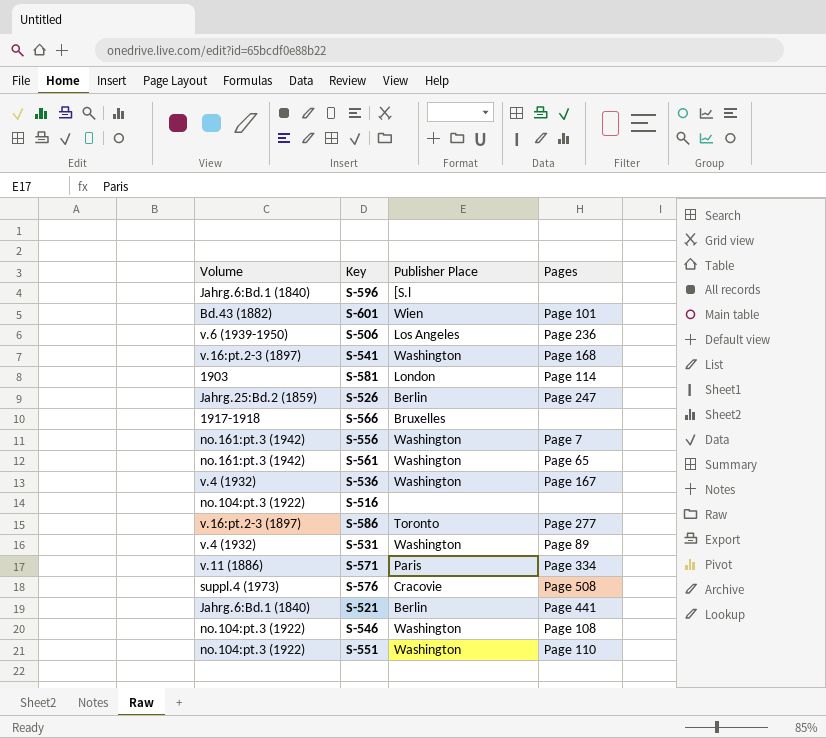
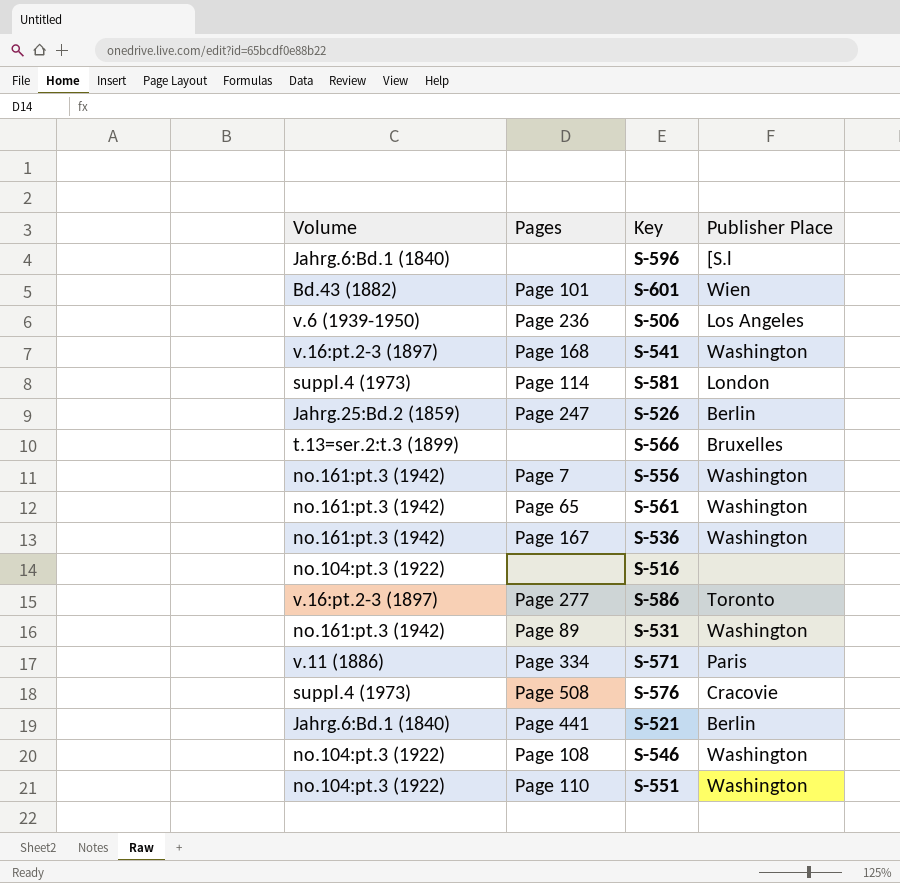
column Pages | position: 4 -> 2
S-581 | Volume: 1903 -> suppl.4 (1973)
S-566 | Volume: 1917-1918 -> t.13=ser.2:t.3 (1899)
S-536 | Volume: v.4 (1932) -> no.161:pt.3 (1942)
S-531 | Volume: v.4 (1932) -> no.161:pt.3 (1942)

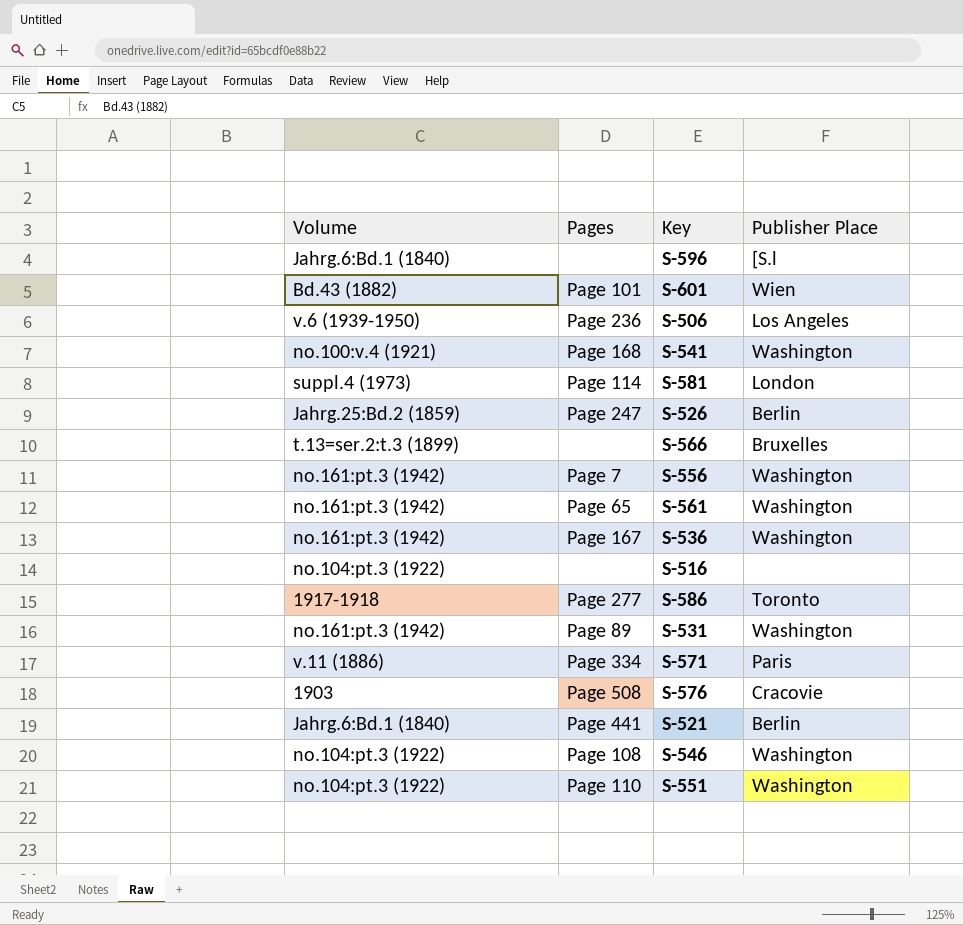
S-541 | Volume: v.16:pt.2-3 (1897) -> no.100:v.4 (1921)
S-586 | Volume: v.16:pt.2-3 (1897) -> 1917-1918
S-576 | Volume: suppl.4 (1973) -> 1903

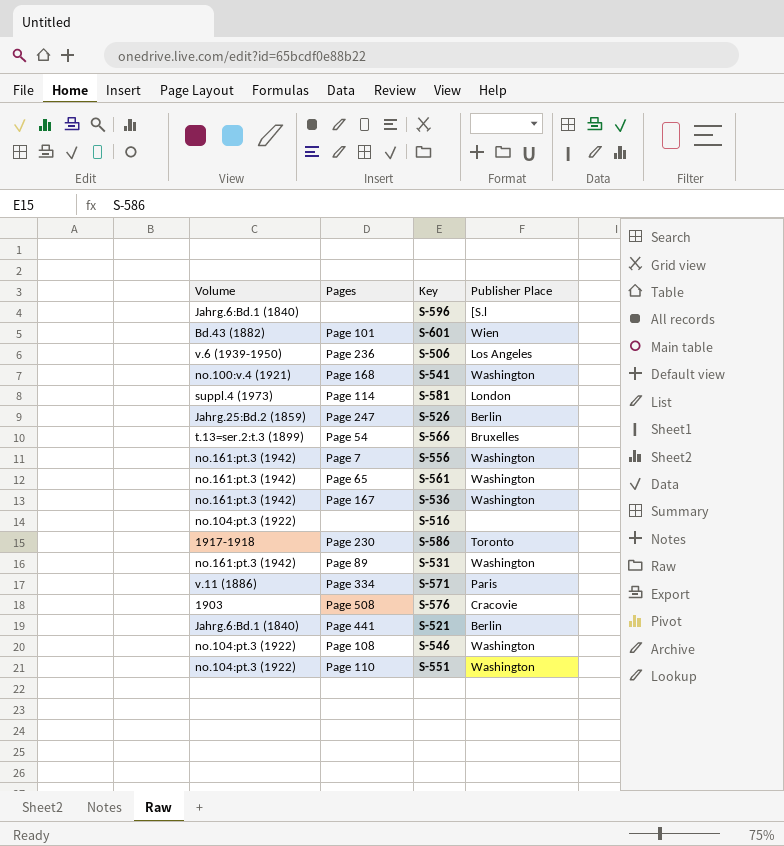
S-566 | Pages: none -> Page 54
S-586 | Pages: Page 277 -> Page 230

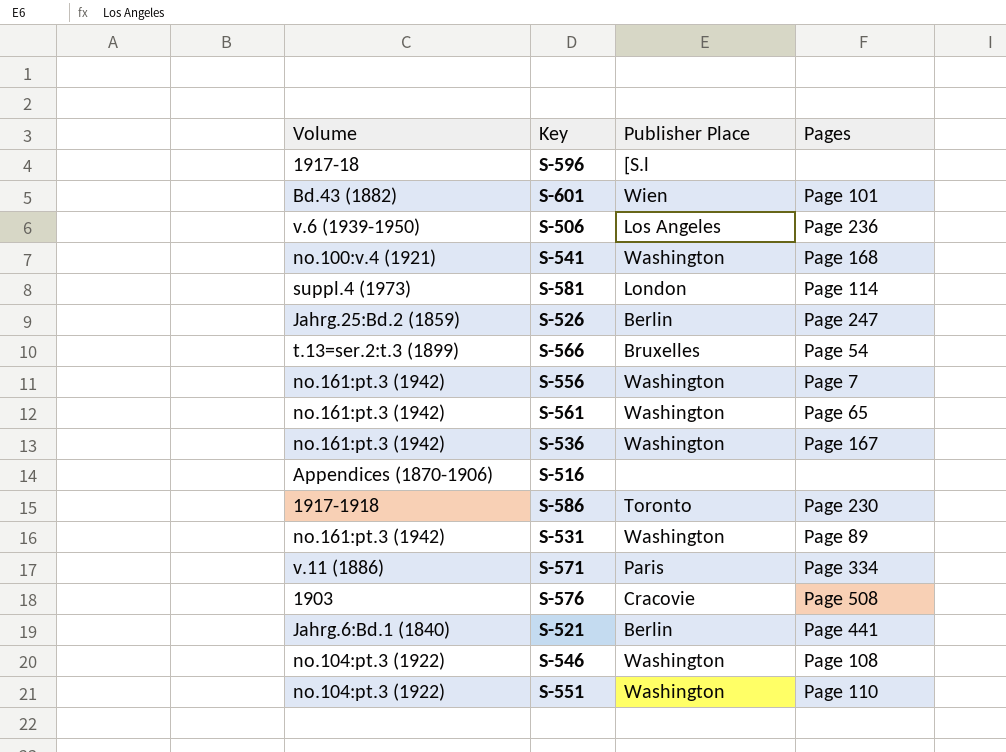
column Pages | position: 2 -> 4
S-596 | Volume: Jahrg.6:Bd.1 (1840) -> 1917-18
S-516 | Volume: no.104:pt.3 (1922) -> Appendices (1870-1906)

